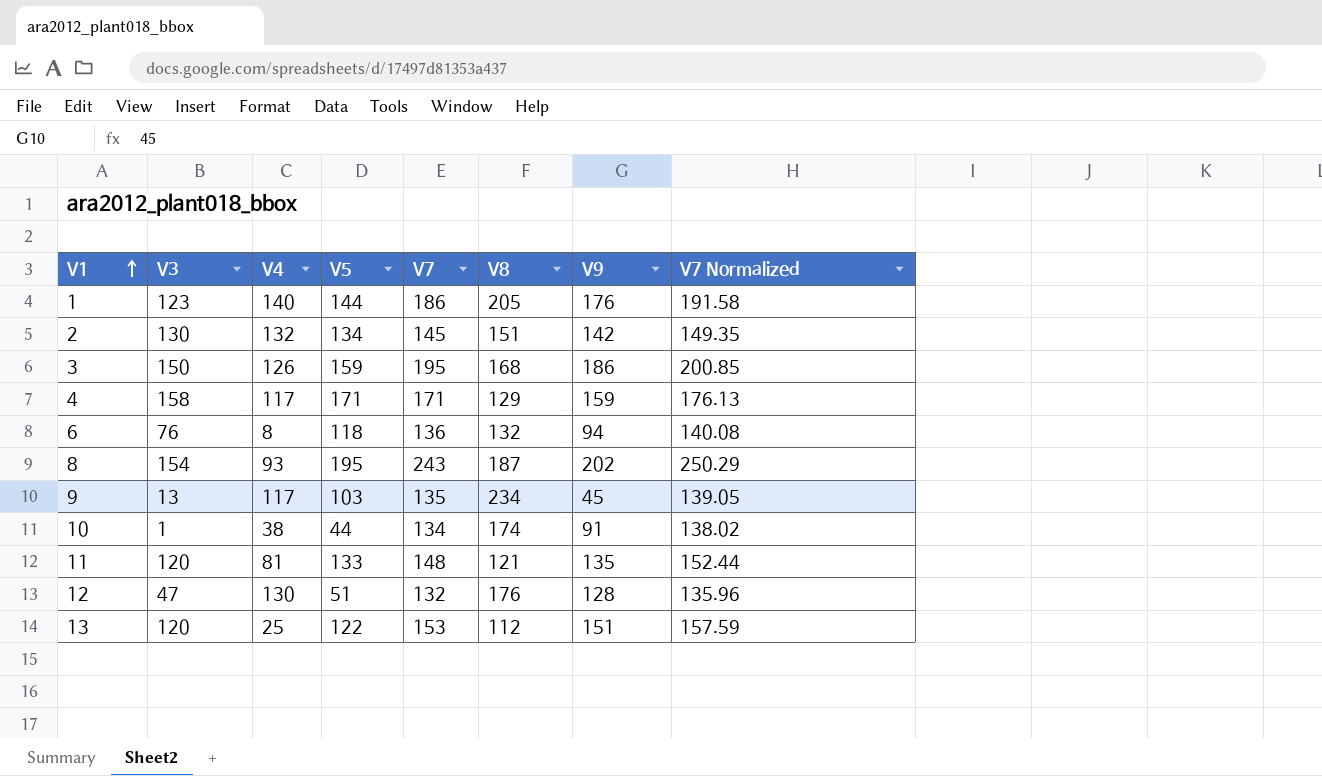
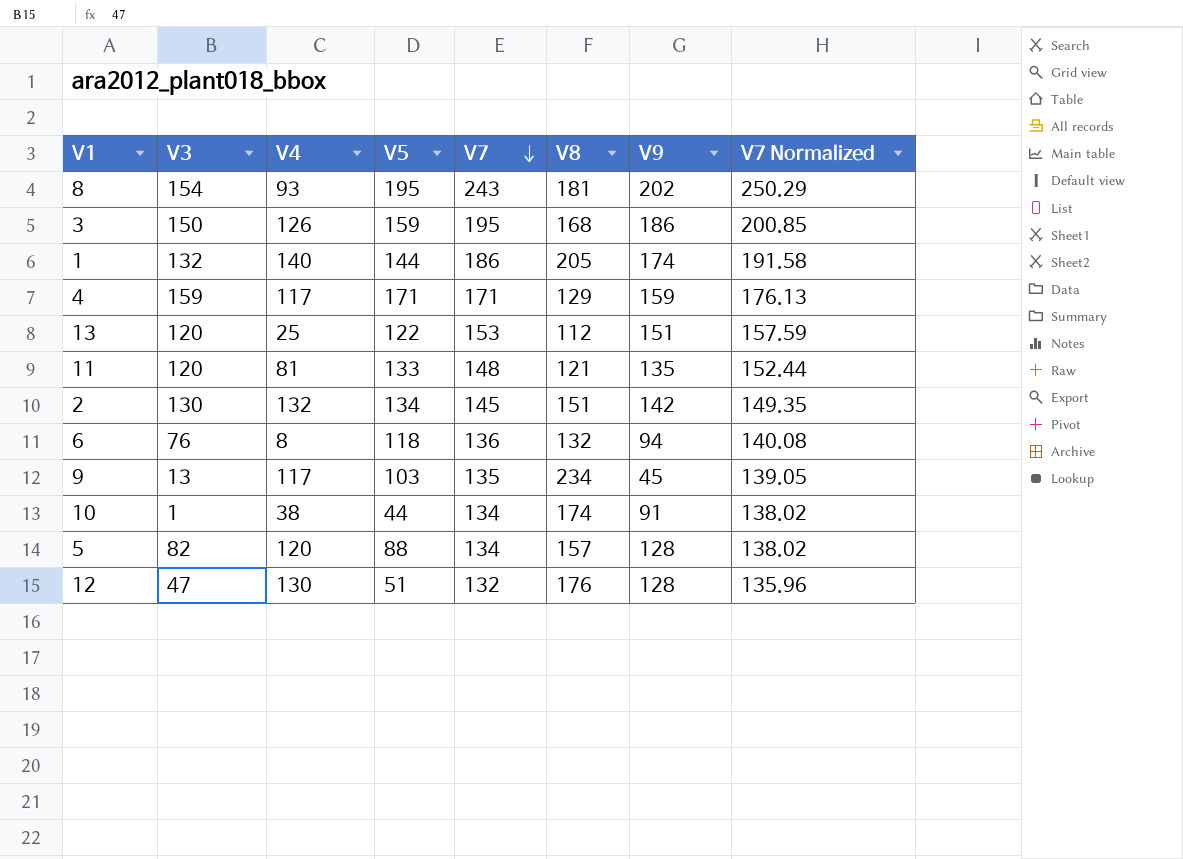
row order: V1 ascending -> V7 descending
8 | V8: 187 -> 181
1 | V3: 123 -> 132
1 | V9: 176 -> 174
4 | V3: 158 -> 159
row 5: none -> 82 | 120 | 88 | 134 | 157 | 128 | 138.02

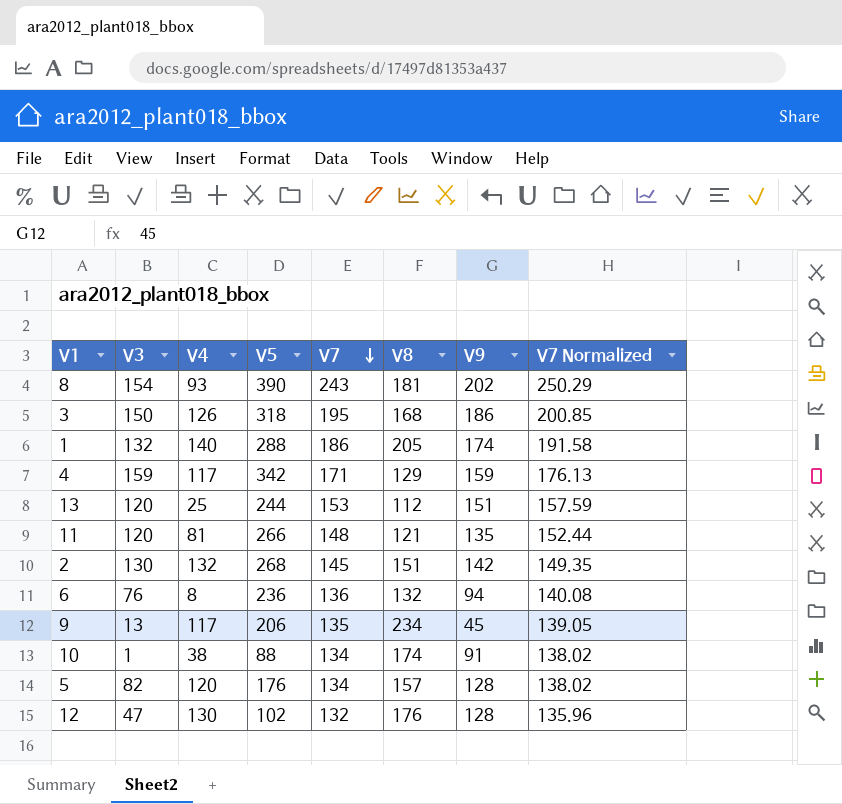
8 | V5: 195 -> 390
3 | V5: 159 -> 318
1 | V5: 144 -> 288
4 | V5: 171 -> 342
13 | V5: 122 -> 244
11 | V5: 133 -> 266
2 | V5: 134 -> 268
6 | V5: 118 -> 236
9 | V5: 103 -> 206
10 | V5: 44 -> 88
5 | V5: 88 -> 176
12 | V5: 51 -> 102

